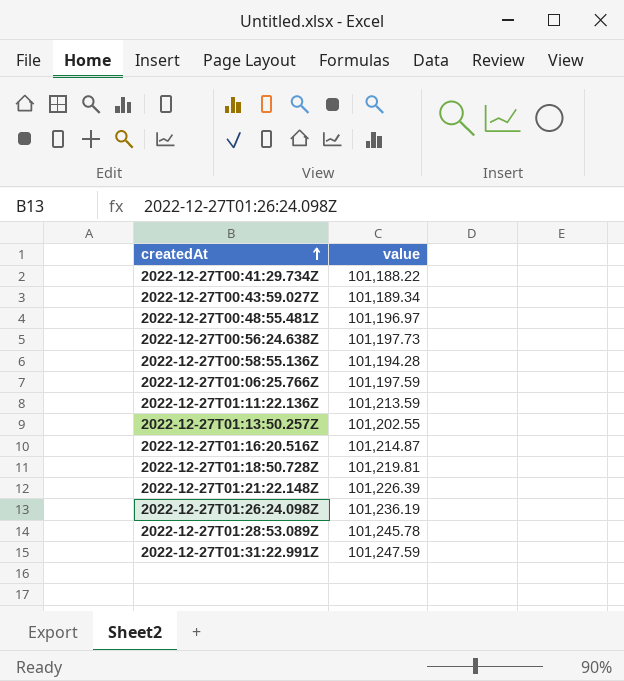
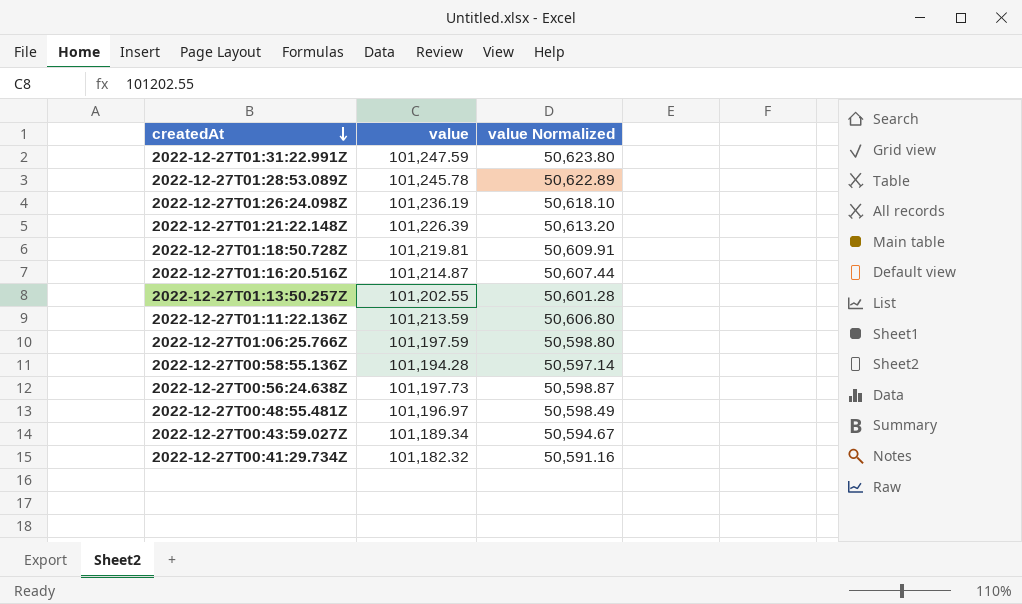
row order: createdAt ascending -> createdAt descending
column value Normalized | formula: none -> [value] * 0.5
2022-12-27T00:41:29.734Z | value: 101,188.22 -> 101,182.32

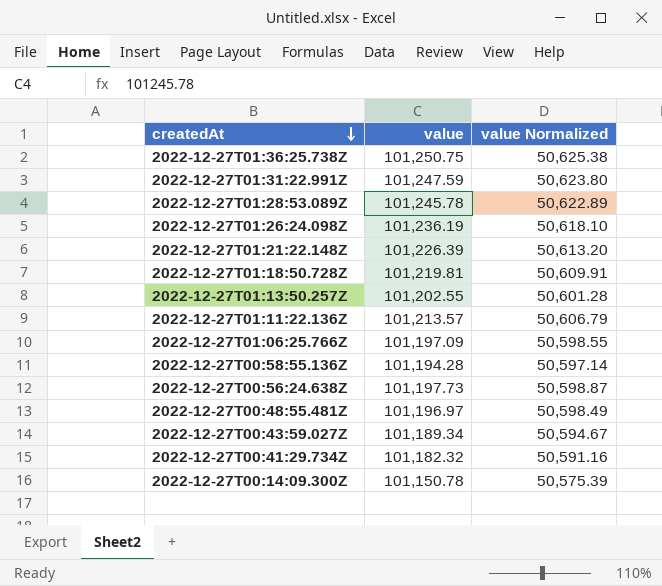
row 2022-12-27T01:16:20.516Z: 101,214.87 | 50,607.44 -> none
row 2022-12-27T01:36:25.738Z: none -> 101,250.75 | 50,625.38
2022-12-27T01:11:22.136Z | value: 101,213.59 -> 101,213.57
2022-12-27T01:11:22.136Z | value Normalized: 50,606.80 -> 50,606.79
2022-12-27T01:06:25.766Z | value: 101,197.59 -> 101,197.09
2022-12-27T01:06:25.766Z | value Normalized: 50,598.80 -> 50,598.55
row 2022-12-27T00:14:09.300Z: none -> 101,150.78 | 50,575.39

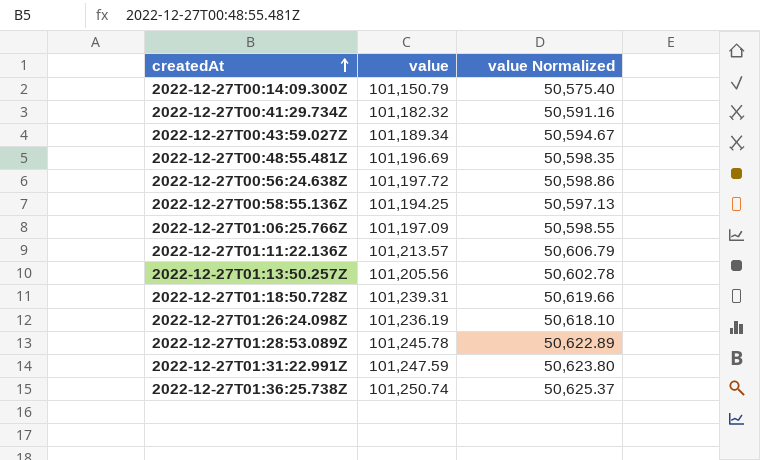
row order: createdAt descending -> createdAt ascending
row 2022-12-27T01:21:22.148Z: 101,226.39 | 50,613.20 -> none
2022-12-27T00:14:09.300Z | value: 101,150.78 -> 101,150.79
2022-12-27T00:14:09.300Z | value Normalized: 50,575.39 -> 50,575.40
2022-12-27T00:48:55.481Z | value: 101,196.97 -> 101,196.69
2022-12-27T00:48:55.481Z | value Normalized: 50,598.49 -> 50,598.35
2022-12-27T00:56:24.638Z | value: 101,197.73 -> 101,197.72
2022-12-27T00:56:24.638Z | value Normalized: 50,598.87 -> 50,598.86
2022-12-27T00:58:55.136Z | value: 101,194.28 -> 101,194.25
2022-12-27T00:58:55.136Z | value Normalized: 50,597.14 -> 50,597.13
2022-12-27T01:13:50.257Z | value: 101,202.55 -> 101,205.56
2022-12-27T01:13:50.257Z | value Normalized: 50,601.28 -> 50,602.78
2022-12-27T01:18:50.728Z | value: 101,219.81 -> 101,239.31
2022-12-27T01:18:50.728Z | value Normalized: 50,609.91 -> 50,619.66
2022-12-27T01:36:25.738Z | value: 101,250.75 -> 101,250.74
2022-12-27T01:36:25.738Z | value Normalized: 50,625.38 -> 50,625.37

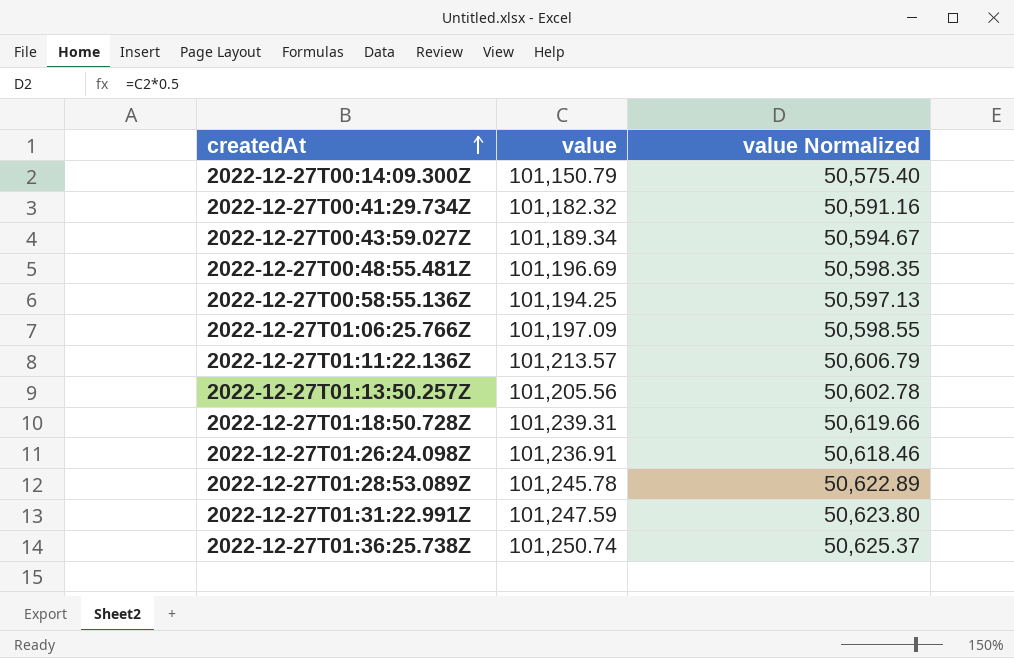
row 2022-12-27T00:56:24.638Z: 101,197.72 | 50,598.86 -> none
2022-12-27T01:26:24.098Z | value: 101,236.19 -> 101,236.91
2022-12-27T01:26:24.098Z | value Normalized: 50,618.10 -> 50,618.46

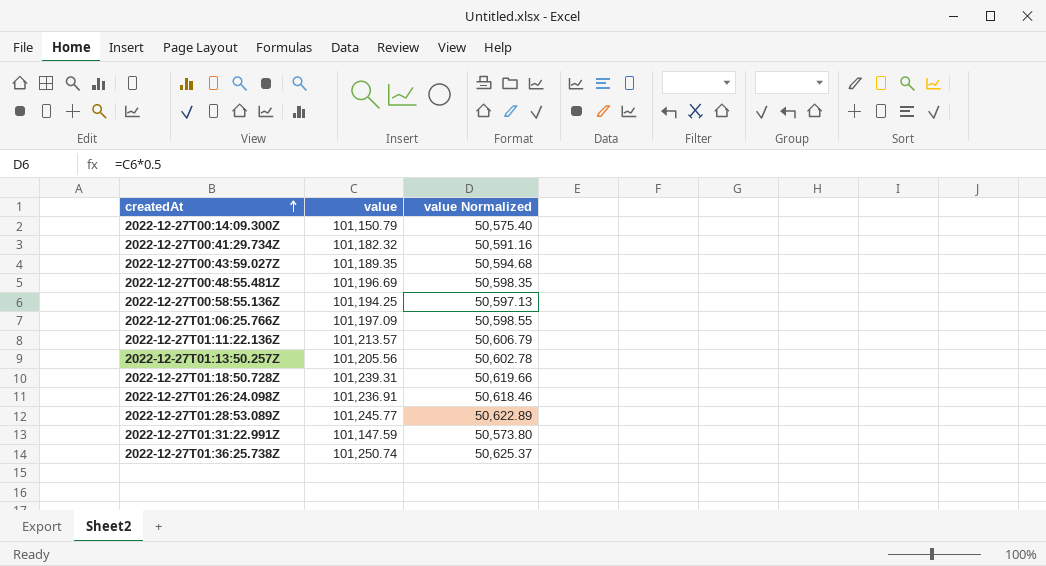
2022-12-27T00:43:59.027Z | value: 101,189.34 -> 101,189.35
2022-12-27T00:43:59.027Z | value Normalized: 50,594.67 -> 50,594.68
2022-12-27T01:28:53.089Z | value: 101,245.78 -> 101,245.77
2022-12-27T01:31:22.991Z | value: 101,247.59 -> 101,147.59
2022-12-27T01:31:22.991Z | value Normalized: 50,623.80 -> 50,573.80

